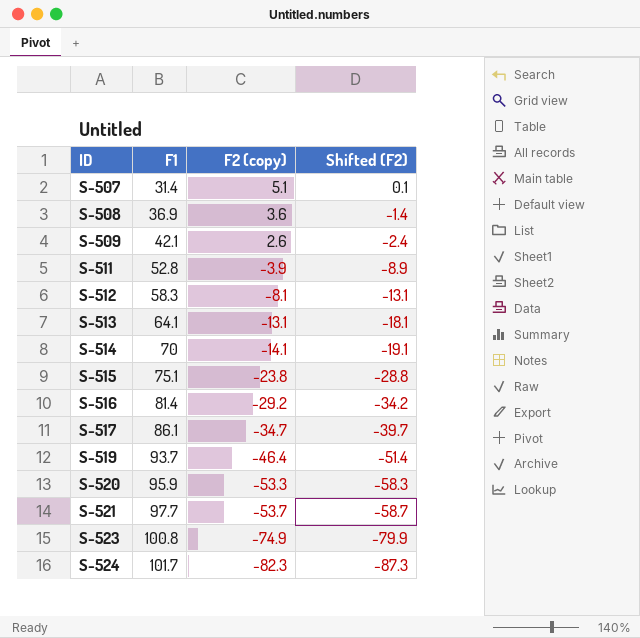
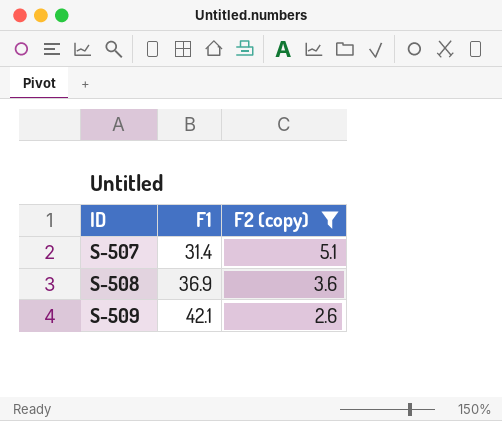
filter: none -> F2 (copy) >= 2.6
column Shifted (F2) | formula: [F2 (copy)] - 5 -> none

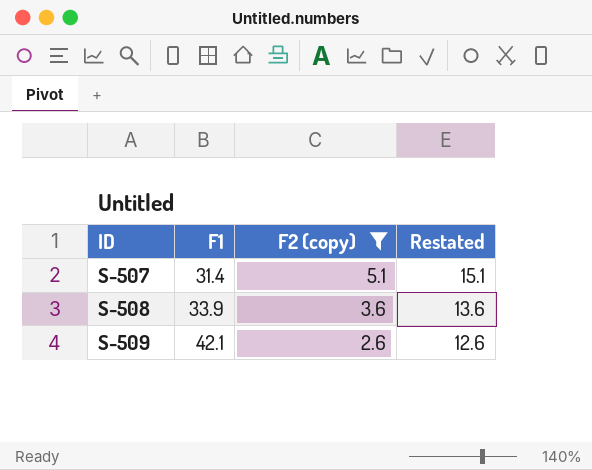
column Restated | formula: none -> [F2 (copy)] + 10
S-508 | F1: 36.9 -> 33.9

